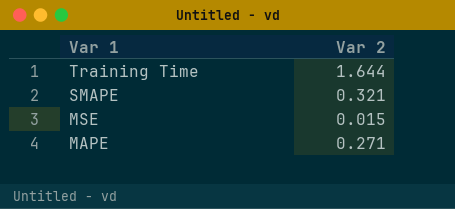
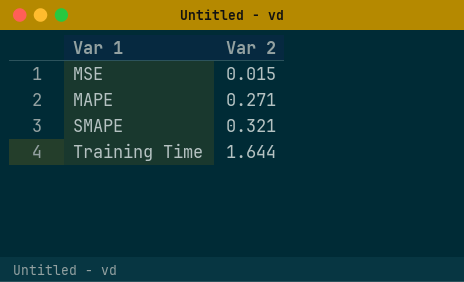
row order: Var 1 descending -> Var 2 ascending

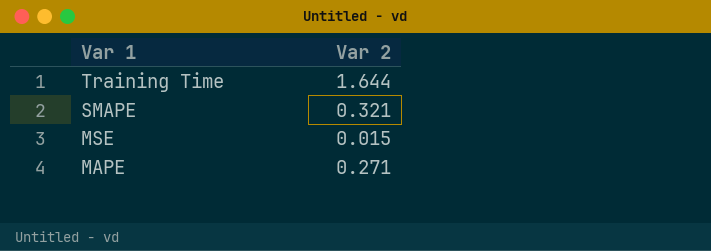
row order: Var 2 ascending -> Var 1 descending

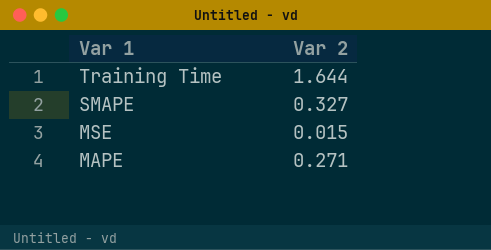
SMAPE | Var 2: 0.321 -> 0.327

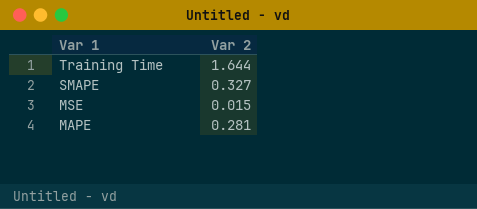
MAPE | Var 2: 0.271 -> 0.281

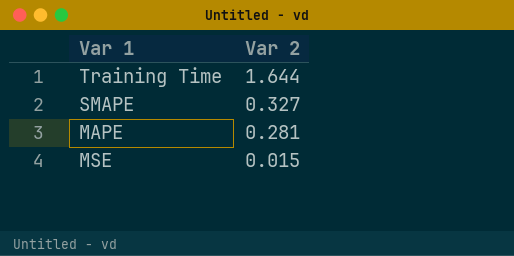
row order: Var 1 descending -> Var 2 descending

